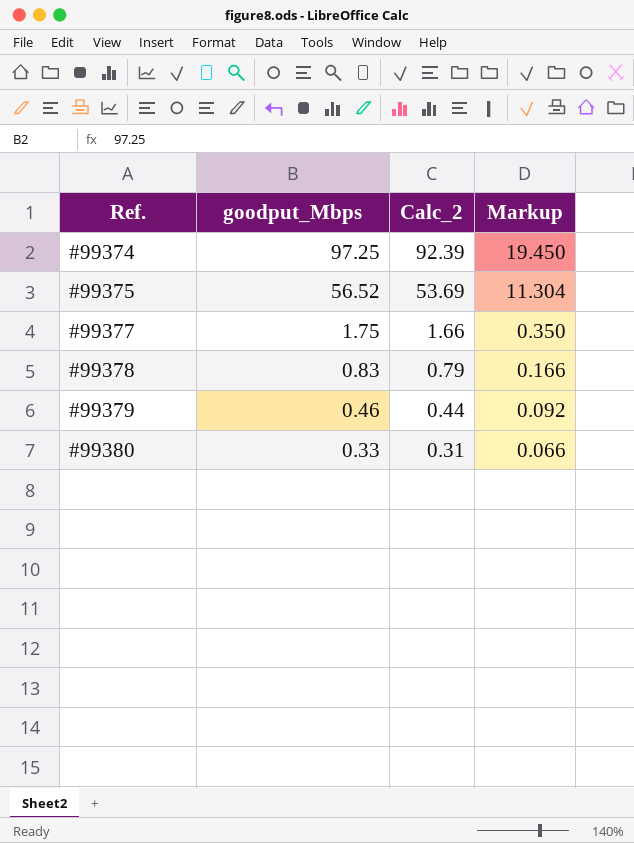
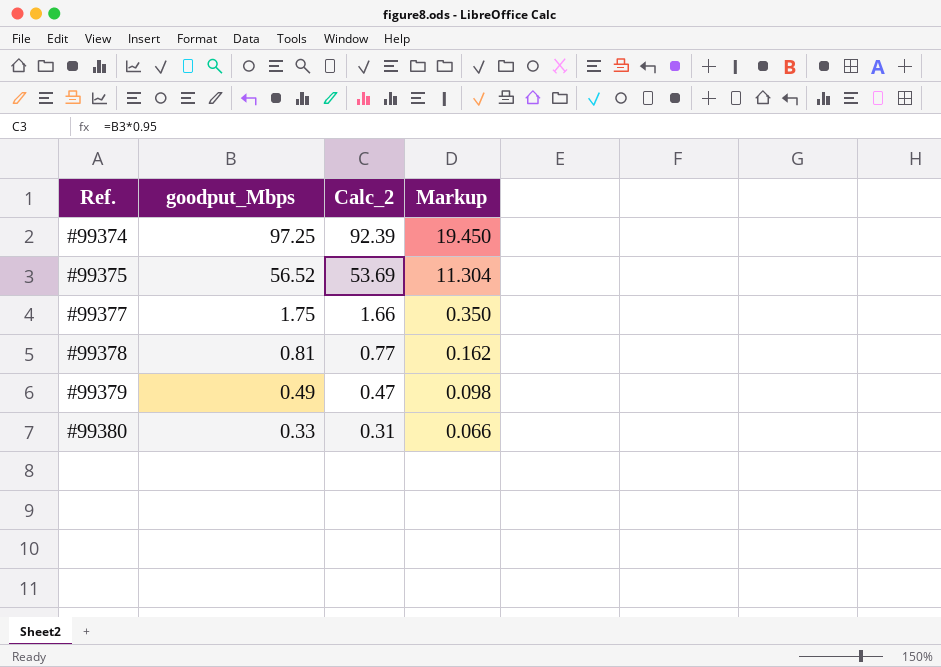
#99378 | goodput_Mbps: 0.83 -> 0.81
#99378 | Calc_2: 0.79 -> 0.77
#99378 | Markup: 0.166 -> 0.162
#99379 | goodput_Mbps: 0.46 -> 0.49
#99379 | Calc_2: 0.44 -> 0.47
#99379 | Markup: 0.092 -> 0.098

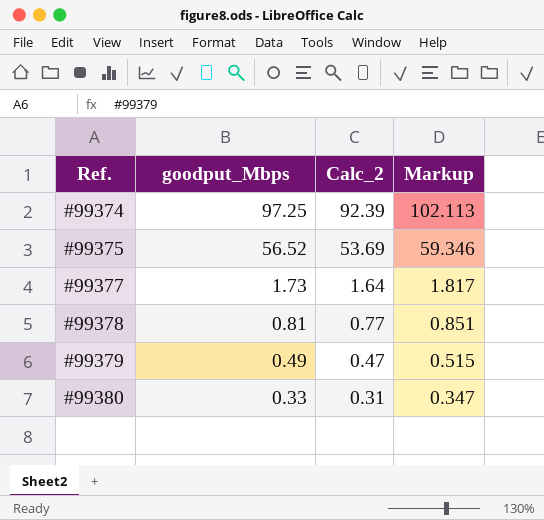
column Markup | formula: [goodput_Mbps] * 0.2 -> [goodput_Mbps] * 1.05
#99377 | goodput_Mbps: 1.75 -> 1.73
#99377 | Calc_2: 1.66 -> 1.64

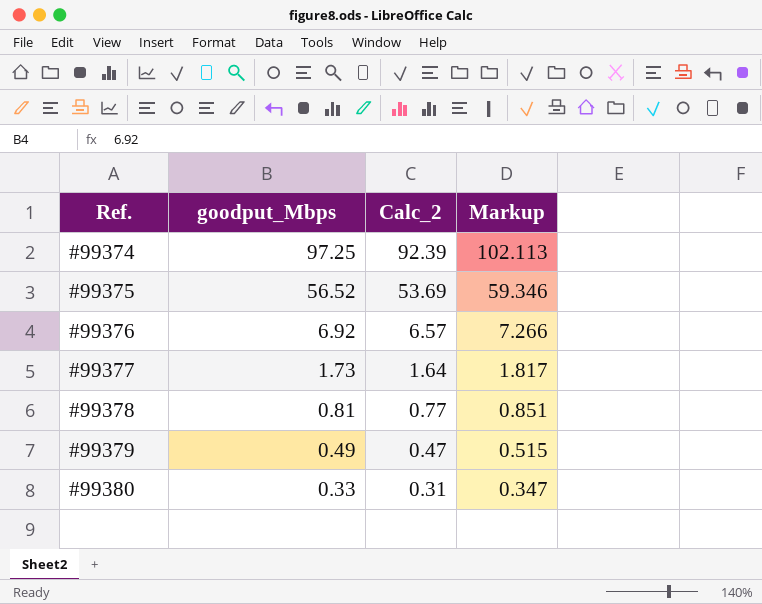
row #99376: none -> 6.92 | 6.57 | 7.266

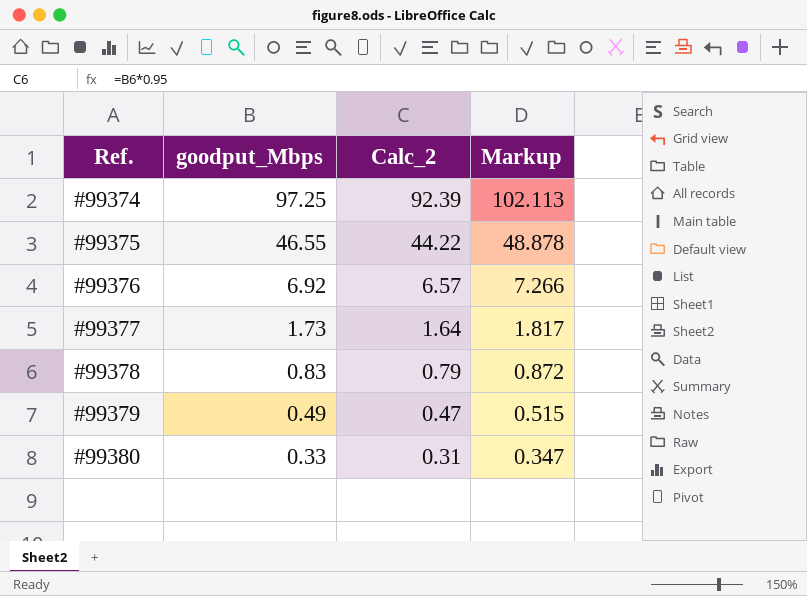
#99375 | goodput_Mbps: 56.52 -> 46.55
#99375 | Calc_2: 53.69 -> 44.22
#99375 | Markup: 59.346 -> 48.878
#99378 | goodput_Mbps: 0.81 -> 0.83
#99378 | Calc_2: 0.77 -> 0.79
#99378 | Markup: 0.851 -> 0.872

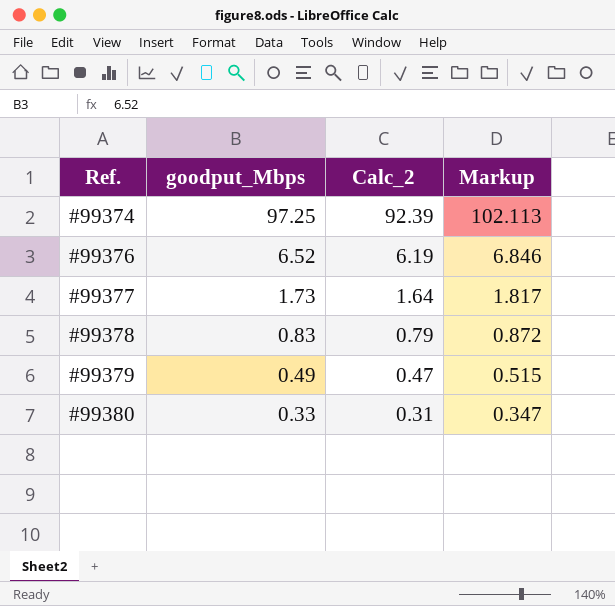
row #99375: 46.55 | 44.22 | 48.878 -> none
#99376 | goodput_Mbps: 6.92 -> 6.52
#99376 | Calc_2: 6.57 -> 6.19
#99376 | Markup: 7.266 -> 6.846

